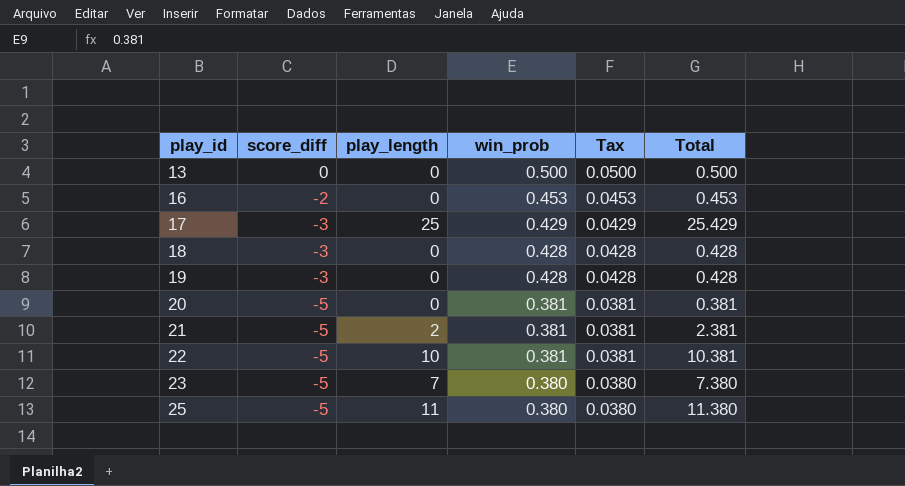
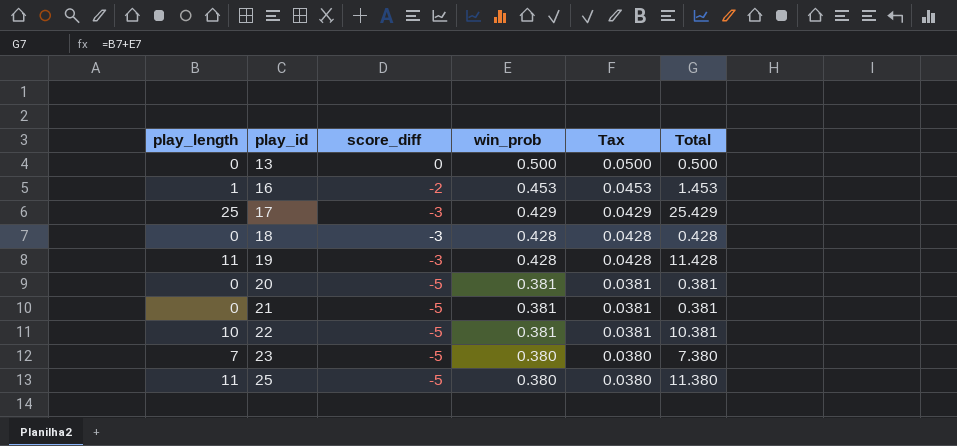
column play_length | position: 3 -> 1
16 | play_length: 0 -> 1
16 | Total: 0.453 -> 1.453
19 | play_length: 0 -> 11
19 | Total: 0.428 -> 11.428
21 | play_length: 2 -> 0
21 | Total: 2.381 -> 0.381

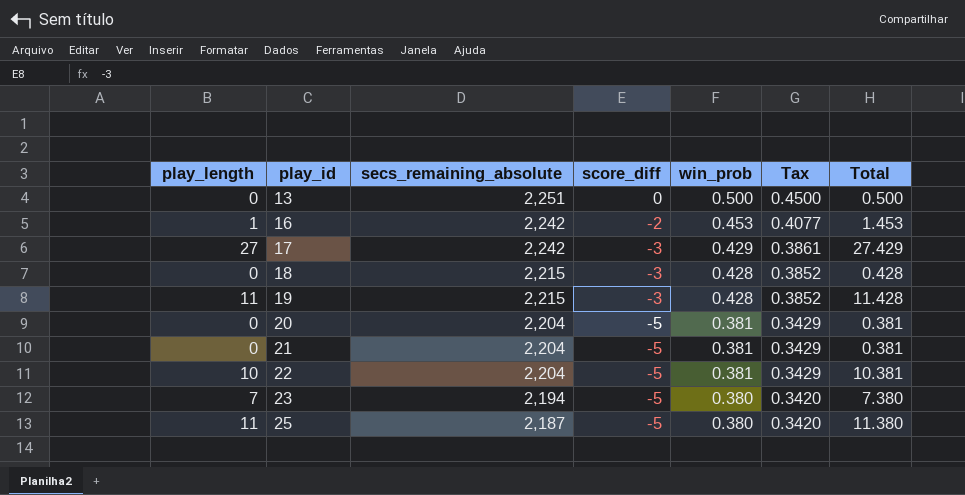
column secs_remaining_absolute | position: none -> 3
column Tax | formula: [win_prob] * 0.1 -> [win_prob] * 0.9
17 | play_length: 25 -> 27
17 | Total: 25.429 -> 27.429

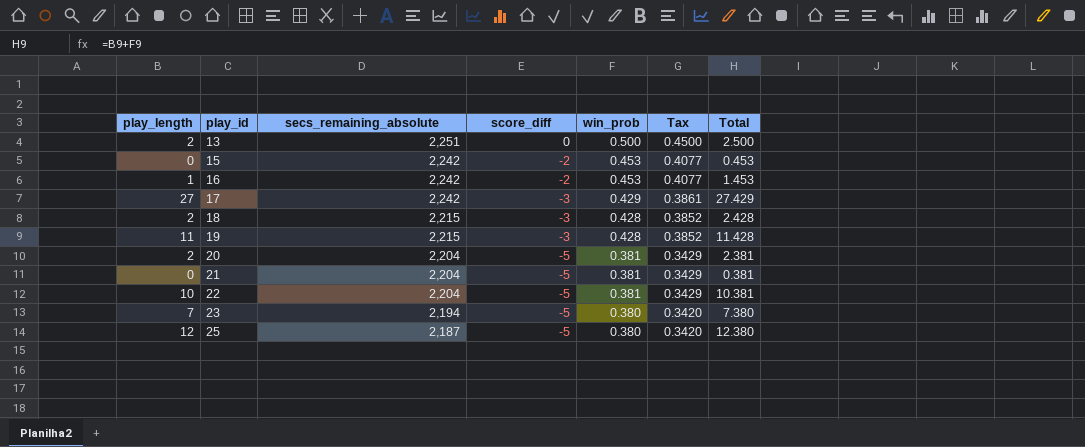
13 | play_length: 0 -> 2
13 | Total: 0.500 -> 2.500
row 15: none -> 0 | 2,242 | -2 | 0.453 | 0.4077 | 0.453
18 | play_length: 0 -> 2
18 | Total: 0.428 -> 2.428
20 | play_length: 0 -> 2
20 | Total: 0.381 -> 2.381
25 | play_length: 11 -> 12
25 | Total: 11.380 -> 12.380

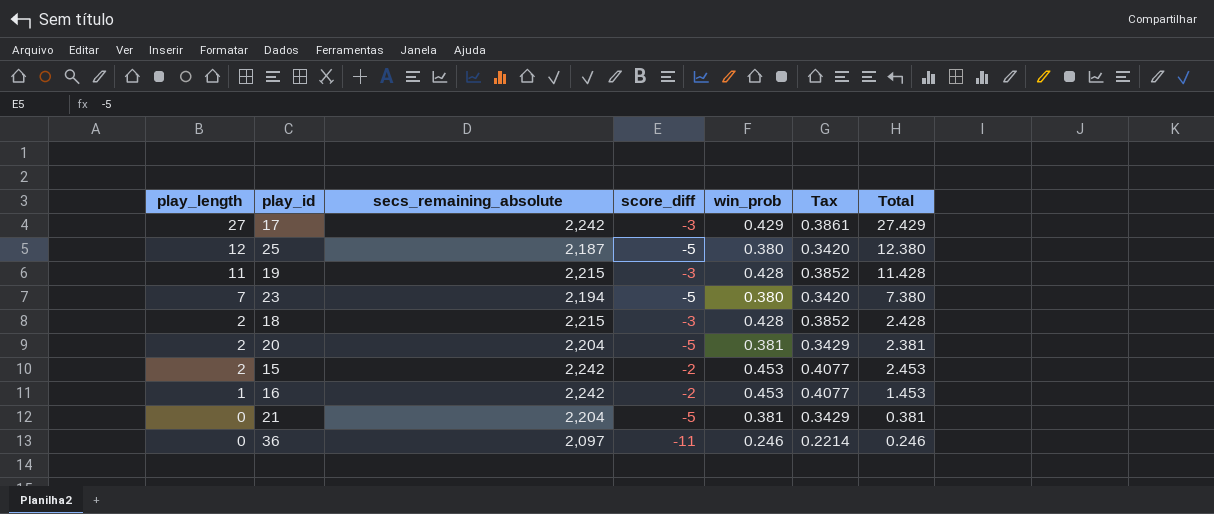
row order: play_id ascending -> play_length descending
row 13: 2 | 2,251 | 0 | 0.500 | 0.4500 | 2.500 -> none
row 22: 10 | 2,204 | -5 | 0.381 | 0.3429 | 10.381 -> none
15 | play_length: 0 -> 2
15 | Total: 0.453 -> 2.453
row 36: none -> 0 | 2,097 | -11 | 0.246 | 0.2214 | 0.246

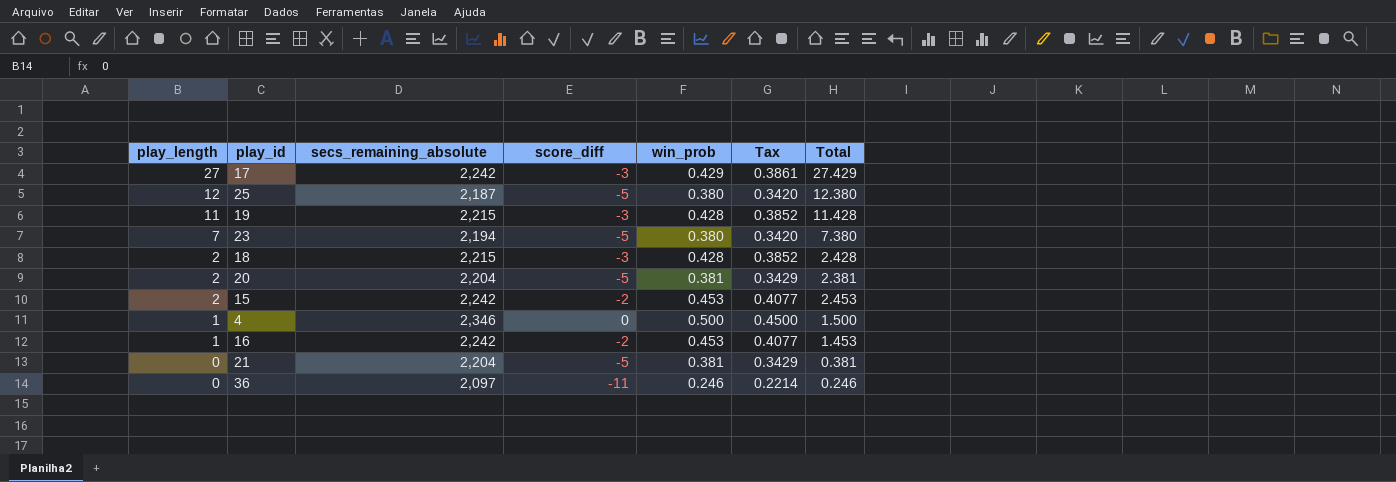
row 4: none -> 1 | 2,346 | 0 | 0.500 | 0.4500 | 1.500

